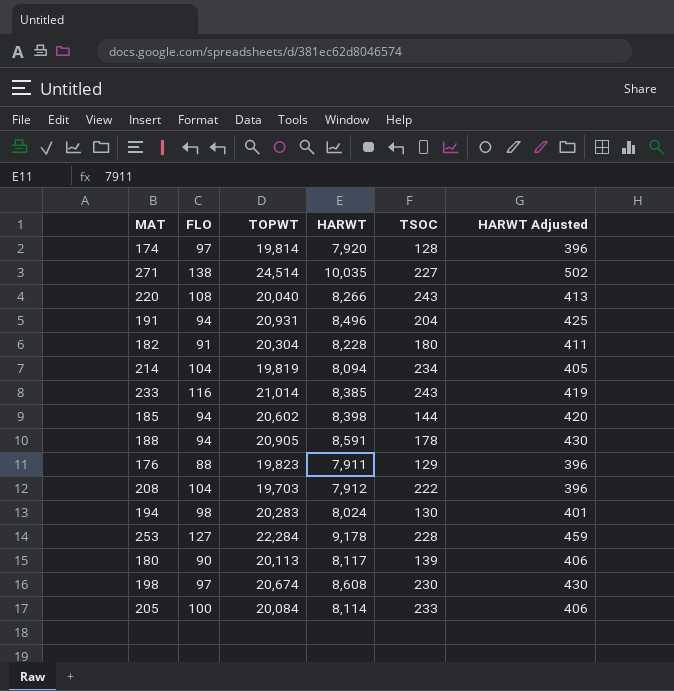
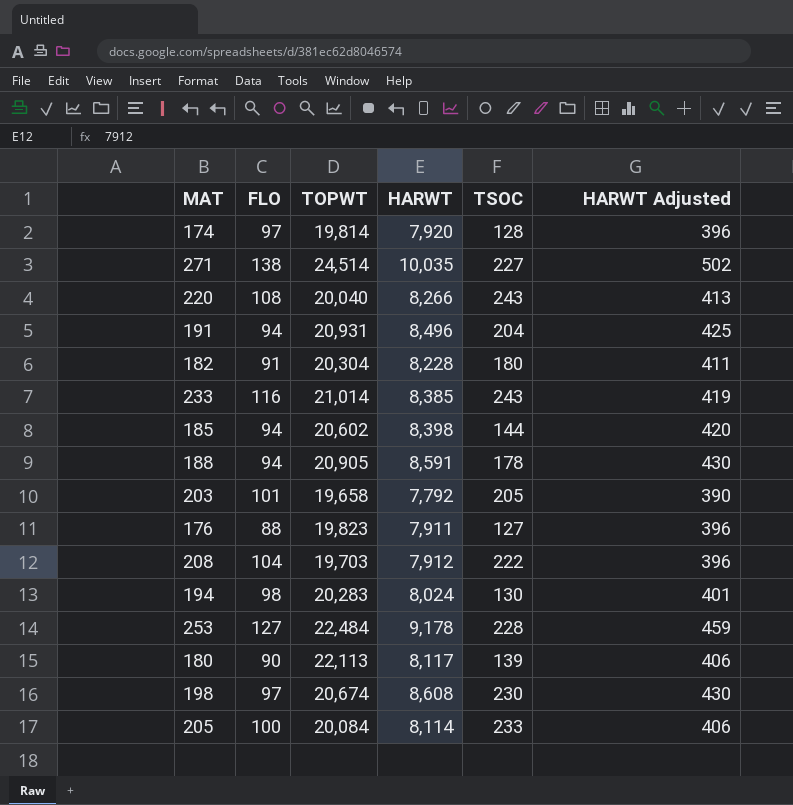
row 214: 104 | 19,819 | 8,094 | 234 | 405 -> none
row 203: none -> 101 | 19,658 | 7,792 | 205 | 390
176 | TSOC: 129 -> 127
253 | TOPWT: 22,284 -> 22,484
180 | TOPWT: 20,113 -> 22,113

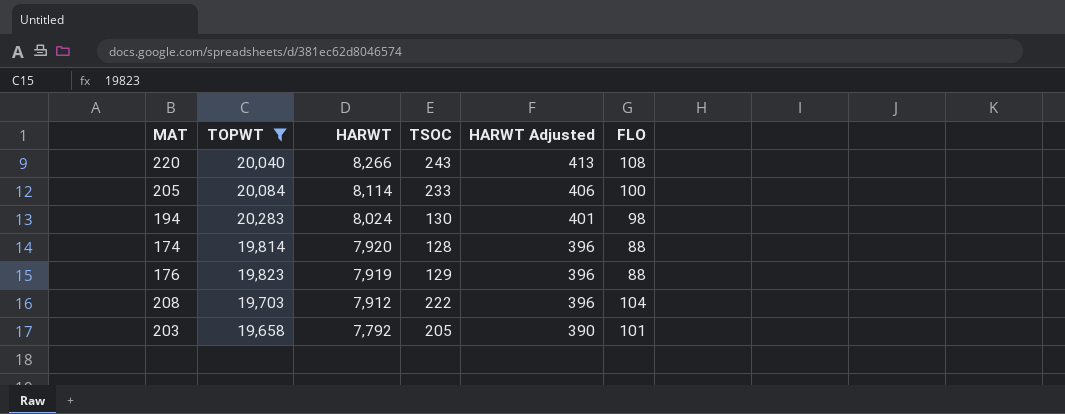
filter: none -> TOPWT <= 20,283
row order: none -> HARWT descending
column FLO | position: 2 -> 6
174 | FLO: 97 -> 88
176 | HARWT: 7,911 -> 7,919
176 | TSOC: 127 -> 129

